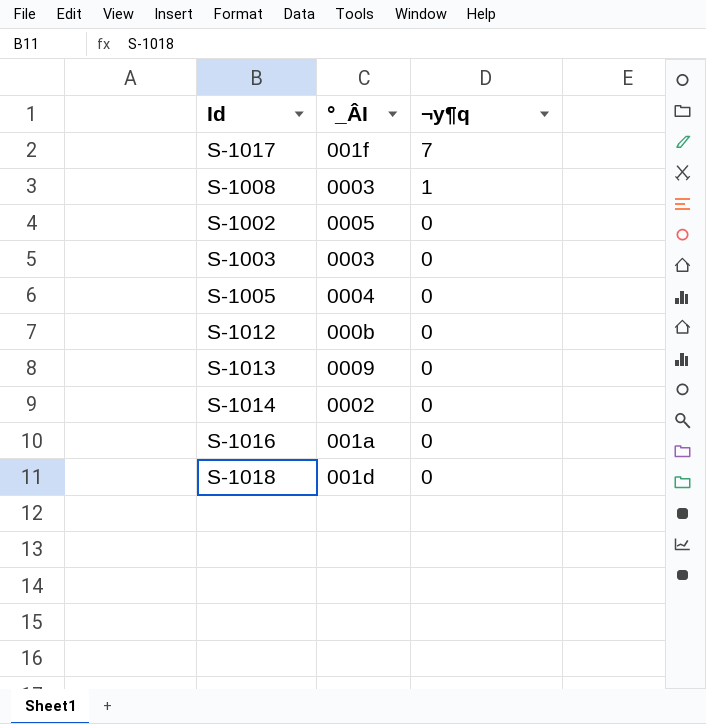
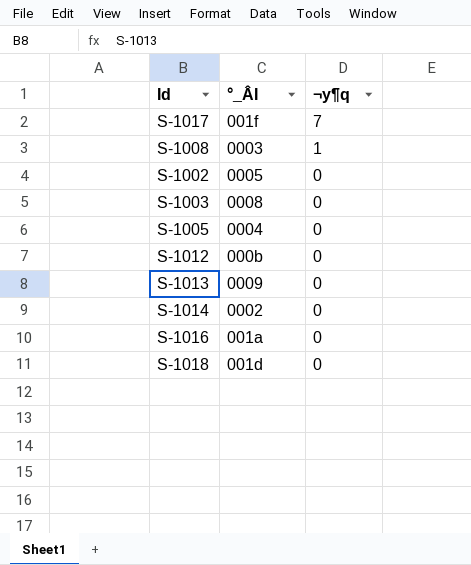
S-1003 | °_ÂI: 0003 -> 0008

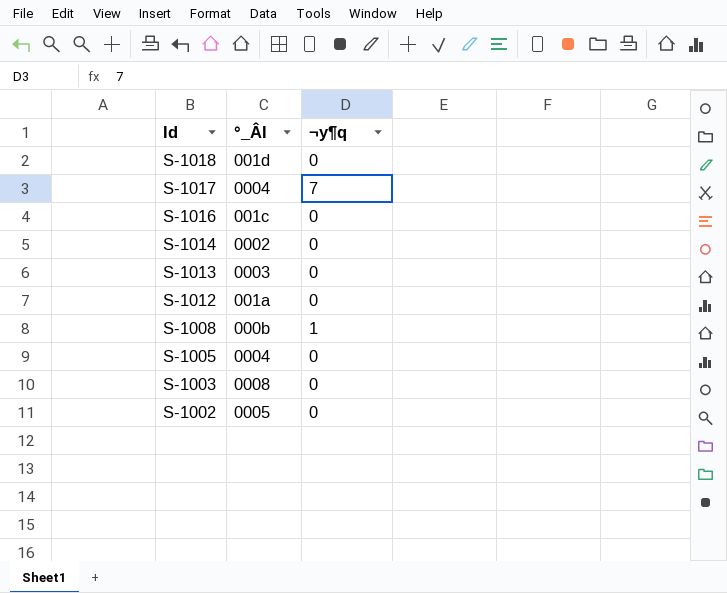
row order: ¬y¶q descending -> Id descending
S-1017 | °_ÂI: 001f -> 0004
S-1016 | °_ÂI: 001a -> 001c
S-1013 | °_ÂI: 0009 -> 0003
S-1012 | °_ÂI: 000b -> 001a
S-1008 | °_ÂI: 0003 -> 000b

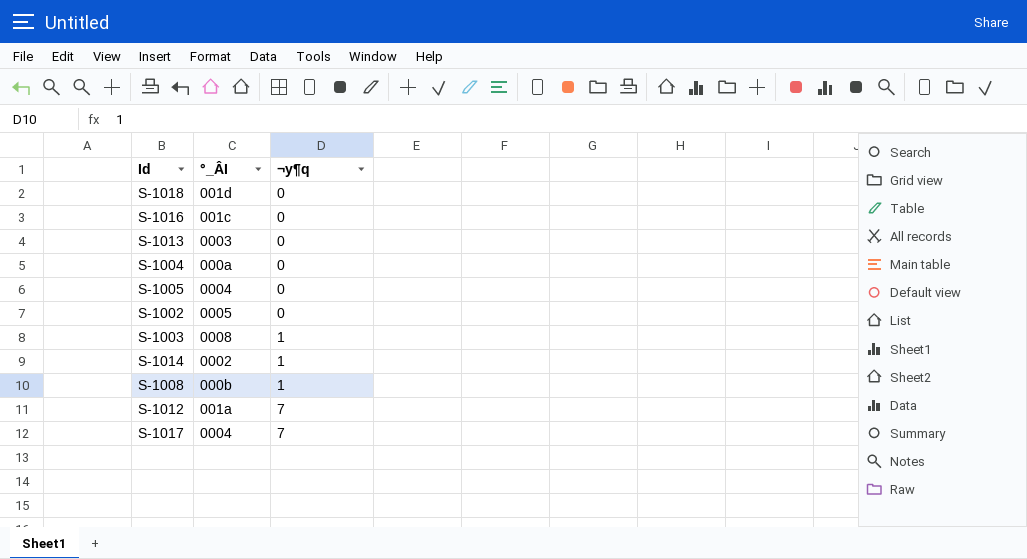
row order: Id descending -> ¬y¶q ascending
row S-1004: none -> 000a | 0
S-1003 | ¬y¶q: 0 -> 1
S-1014 | ¬y¶q: 0 -> 1
S-1012 | ¬y¶q: 0 -> 7

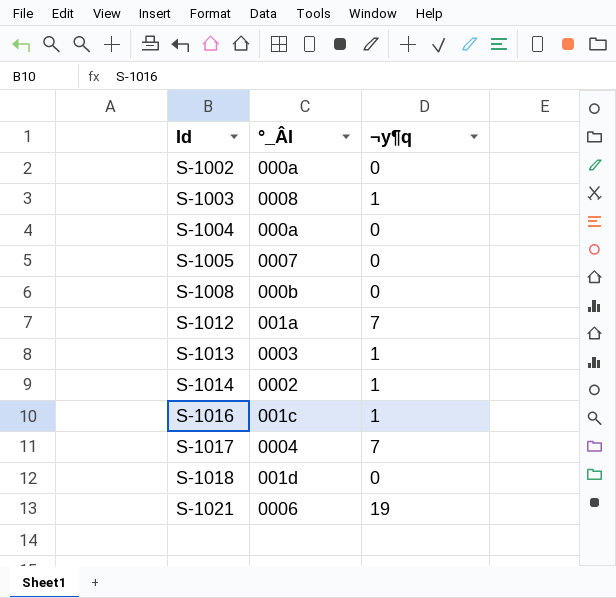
row order: ¬y¶q ascending -> Id ascending
S-1002 | °_ÂI: 0005 -> 000a
S-1005 | °_ÂI: 0004 -> 0007
S-1008 | ¬y¶q: 1 -> 0
S-1013 | ¬y¶q: 0 -> 1
S-1016 | ¬y¶q: 0 -> 1
row S-1021: none -> 0006 | 19

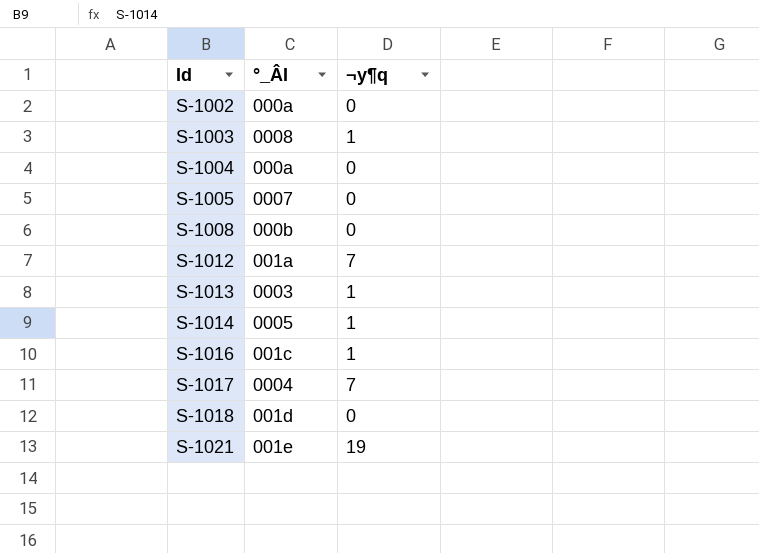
S-1014 | °_ÂI: 0002 -> 0005
S-1021 | °_ÂI: 0006 -> 001e

